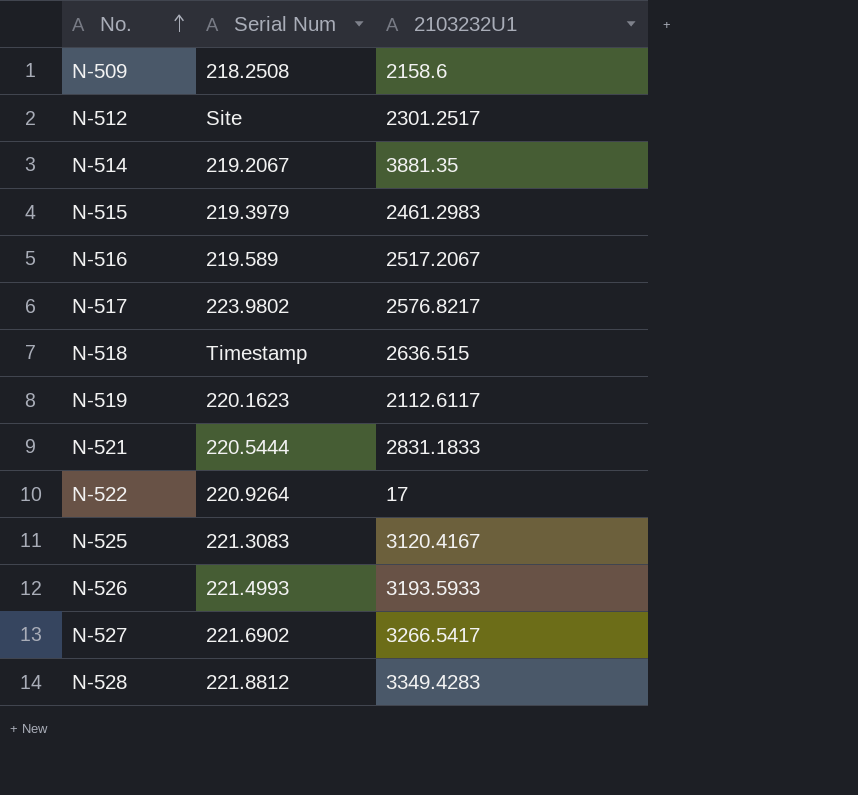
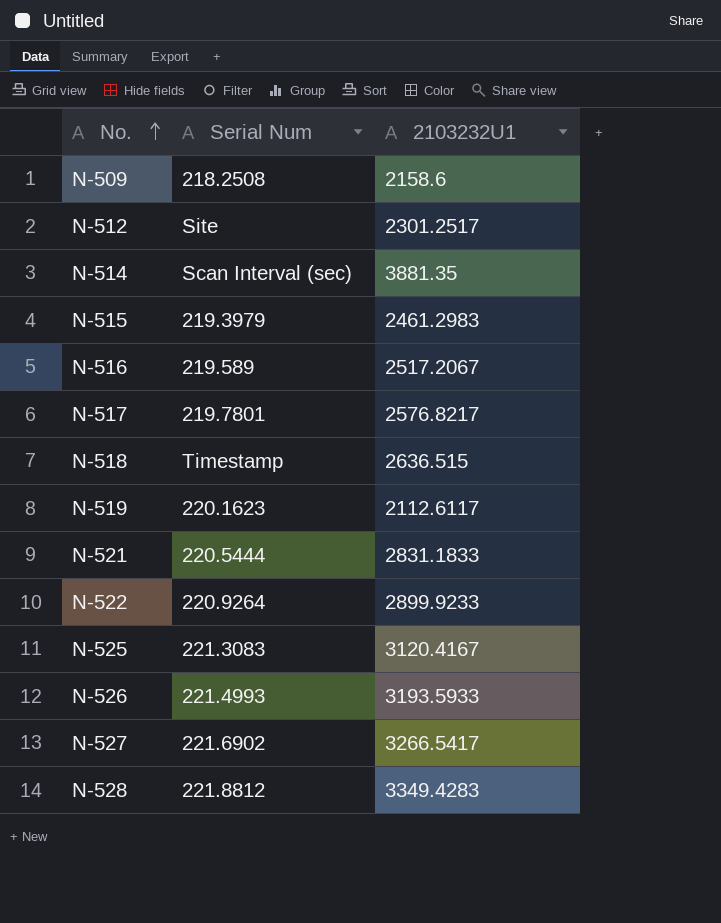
N-514 | Serial Num: 219.2067 -> Scan Interval (sec)
N-517 | Serial Num: 223.9802 -> 219.7801
N-522 | 2103232U1: 17 -> 2899.9233

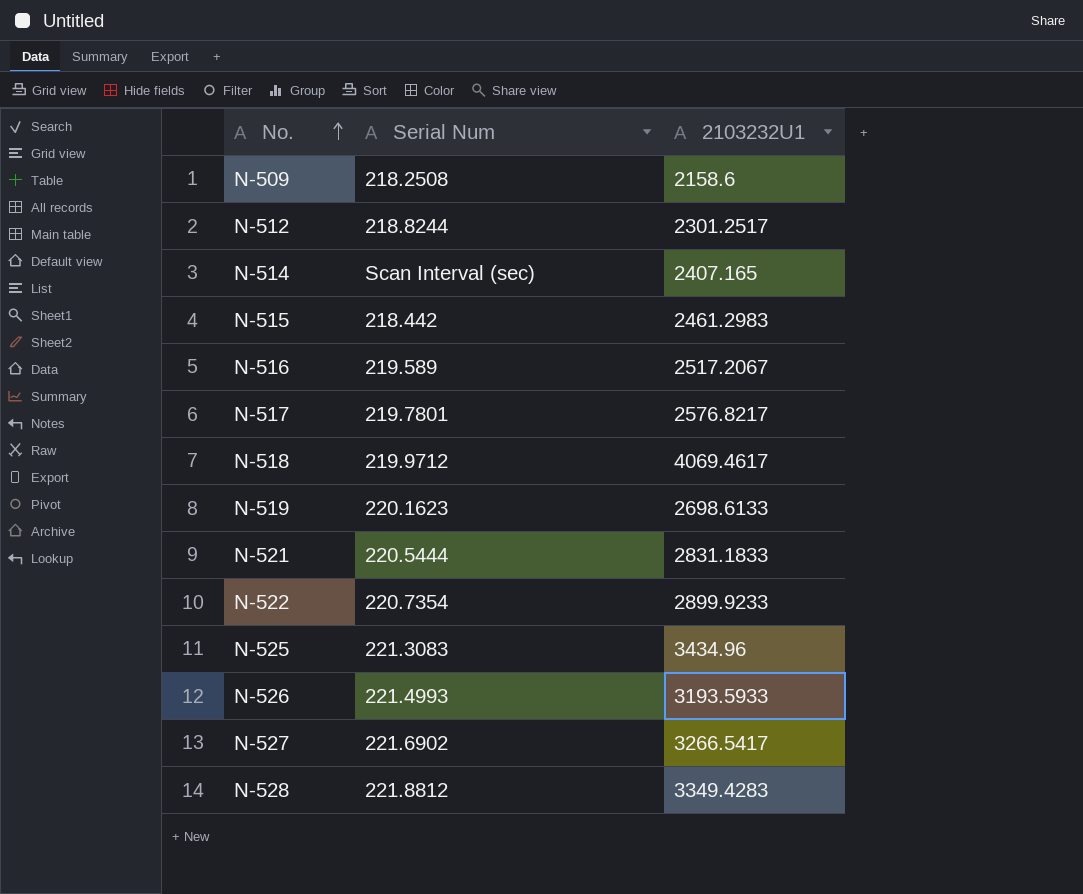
N-512 | Serial Num: Site -> 218.8244
N-514 | 2103232U1: 3881.35 -> 2407.165
N-515 | Serial Num: 219.3979 -> 218.442
N-518 | Serial Num: Timestamp -> 219.9712
N-518 | 2103232U1: 2636.515 -> 4069.4617
N-519 | 2103232U1: 2112.6117 -> 2698.6133
N-522 | Serial Num: 220.9264 -> 220.7354
N-525 | 2103232U1: 3120.4167 -> 3434.96

